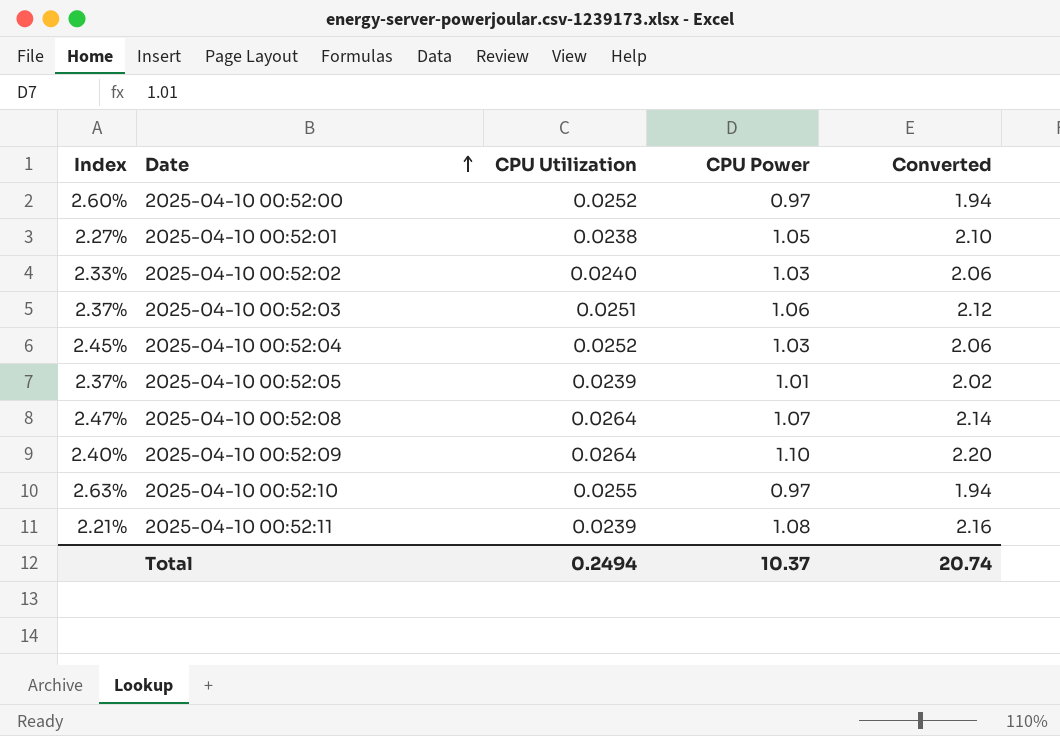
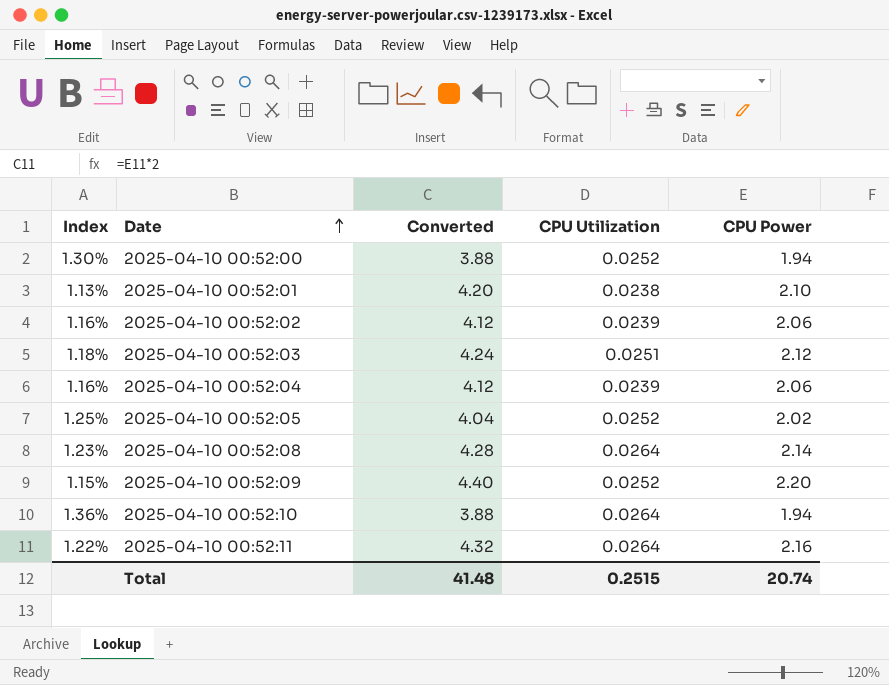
column Converted | position: 5 -> 3
2025-04-10 00:52:00 | Index: 2.60% -> 1.30%
2025-04-10 00:52:00 | Converted: 1.94 -> 3.88
2025-04-10 00:52:00 | CPU Power: 0.97 -> 1.94
2025-04-10 00:52:01 | Index: 2.27% -> 1.13%
2025-04-10 00:52:01 | Converted: 2.10 -> 4.20
2025-04-10 00:52:01 | CPU Power: 1.05 -> 2.10
2025-04-10 00:52:02 | Index: 2.33% -> 1.16%
2025-04-10 00:52:02 | Converted: 2.06 -> 4.12
2025-04-10 00:52:02 | CPU Utilization: 0.0240 -> 0.0239
2025-04-10 00:52:02 | CPU Power: 1.03 -> 2.06
2025-04-10 00:52:03 | Index: 2.37% -> 1.18%
2025-04-10 00:52:03 | Converted: 2.12 -> 4.24
2025-04-10 00:52:03 | CPU Power: 1.06 -> 2.12
2025-04-10 00:52:04 | Index: 2.45% -> 1.16%
2025-04-10 00:52:04 | Converted: 2.06 -> 4.12
2025-04-10 00:52:04 | CPU Utilization: 0.0252 -> 0.0239
2025-04-10 00:52:04 | CPU Power: 1.03 -> 2.06
2025-04-10 00:52:05 | Index: 2.37% -> 1.25%
2025-04-10 00:52:05 | Converted: 2.02 -> 4.04
2025-04-10 00:52:05 | CPU Utilization: 0.0239 -> 0.0252
2025-04-10 00:52:05 | CPU Power: 1.01 -> 2.02
2025-04-10 00:52:08 | Index: 2.47% -> 1.23%
2025-04-10 00:52:08 | Converted: 2.14 -> 4.28
2025-04-10 00:52:08 | CPU Power: 1.07 -> 2.14
2025-04-10 00:52:09 | Index: 2.40% -> 1.15%
2025-04-10 00:52:09 | Converted: 2.20 -> 4.40
2025-04-10 00:52:09 | CPU Utilization: 0.0264 -> 0.0252
2025-04-10 00:52:09 | CPU Power: 1.10 -> 2.20
2025-04-10 00:52:10 | Index: 2.63% -> 1.36%
2025-04-10 00:52:10 | Converted: 1.94 -> 3.88
2025-04-10 00:52:10 | CPU Utilization: 0.0255 -> 0.0264
2025-04-10 00:52:10 | CPU Power: 0.97 -> 1.94
2025-04-10 00:52:11 | Index: 2.21% -> 1.22%
2025-04-10 00:52:11 | Converted: 2.16 -> 4.32
2025-04-10 00:52:11 | CPU Utilization: 0.0239 -> 0.0264
2025-04-10 00:52:11 | CPU Power: 1.08 -> 2.16
Total | Converted: 20.74 -> 41.48
Total | CPU Utilization: 0.2494 -> 0.2515
Total | CPU Power: 10.37 -> 20.74

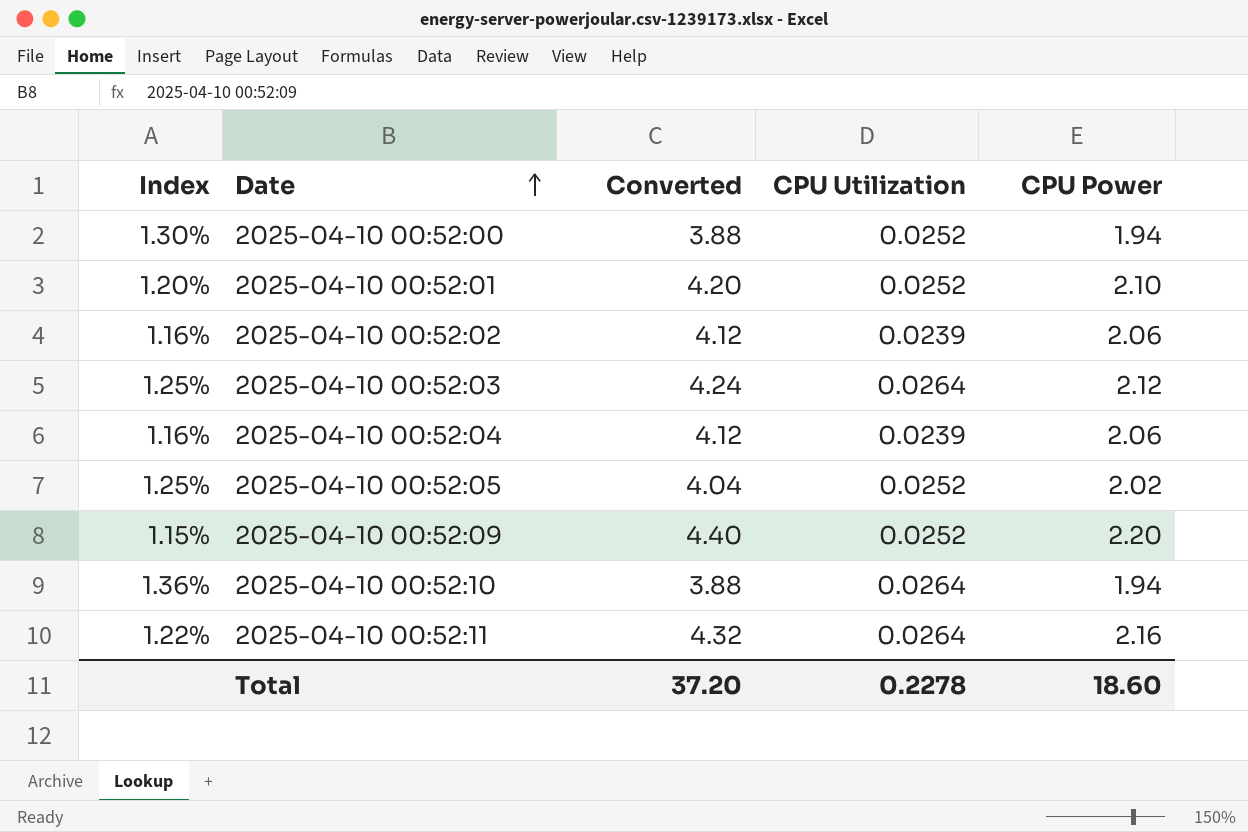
row 2025-04-10 00:52:08: 1.23% | 4.28 | 0.0264 | 2.14 -> none
2025-04-10 00:52:01 | Index: 1.13% -> 1.20%
2025-04-10 00:52:01 | CPU Utilization: 0.0238 -> 0.0252
2025-04-10 00:52:03 | Index: 1.18% -> 1.25%
2025-04-10 00:52:03 | CPU Utilization: 0.0251 -> 0.0264
Total | Converted: 41.48 -> 37.20
Total | CPU Utilization: 0.2515 -> 0.2278
Total | CPU Power: 20.74 -> 18.60

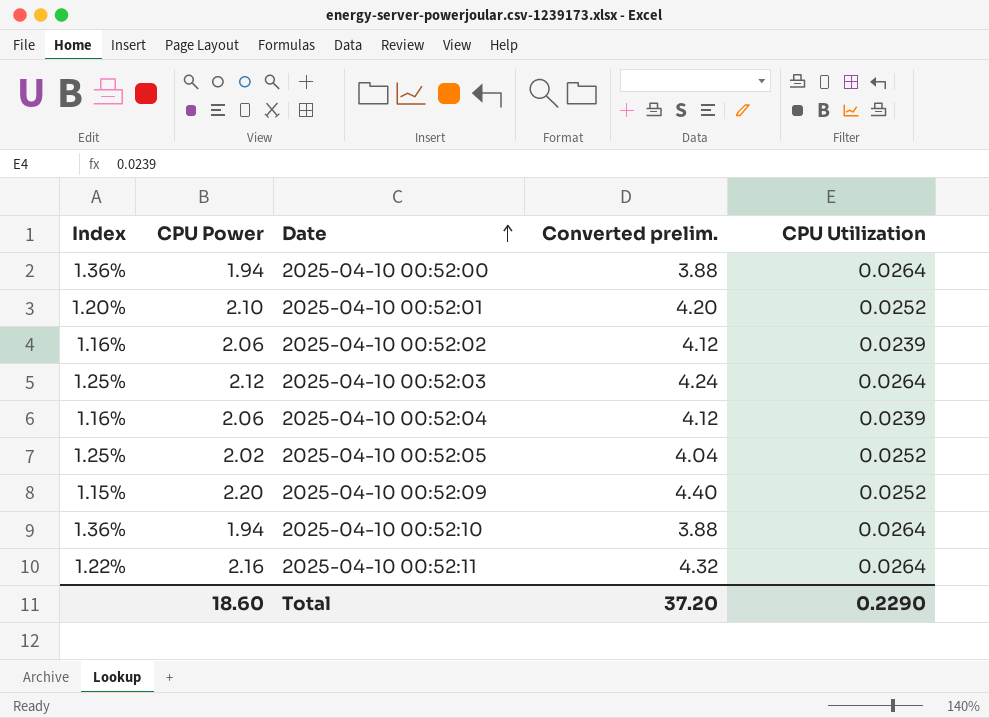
column CPU Power | position: 5 -> 2
column name: Converted -> Converted prelim.
2025-04-10 00:52:00 | Index: 1.30% -> 1.36%
2025-04-10 00:52:00 | CPU Utilization: 0.0252 -> 0.0264
Total | CPU Utilization: 0.2278 -> 0.2290

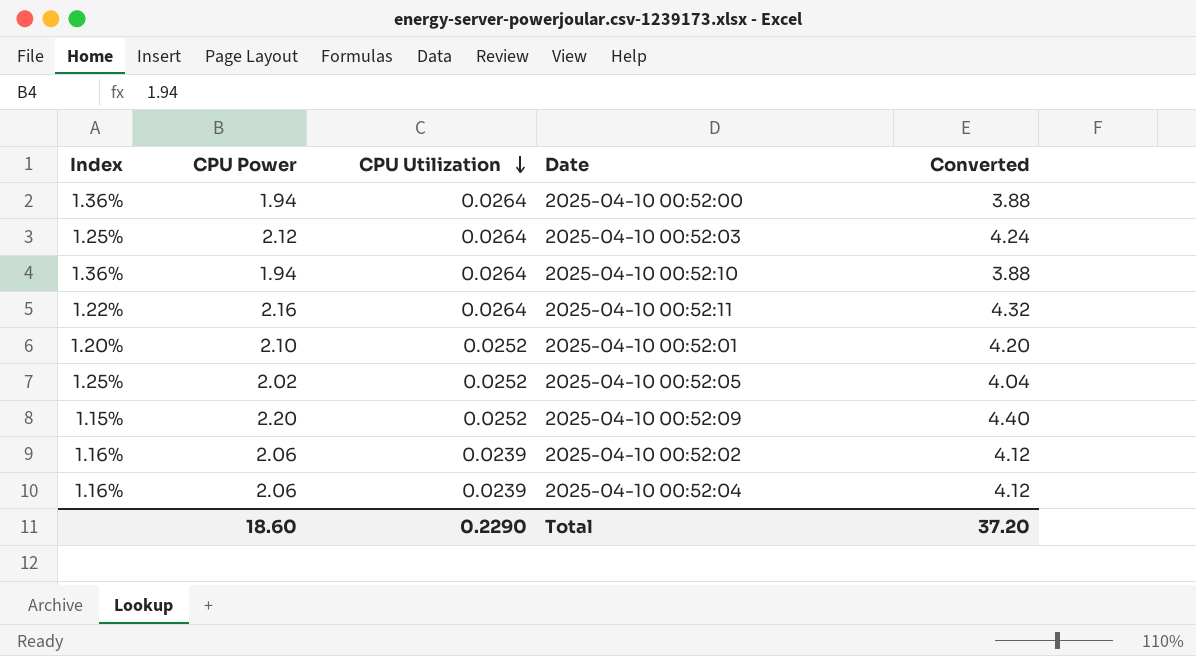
row order: Date ascending -> CPU Utilization descending
column CPU Utilization | position: 5 -> 3
column name: Converted prelim. -> Converted

